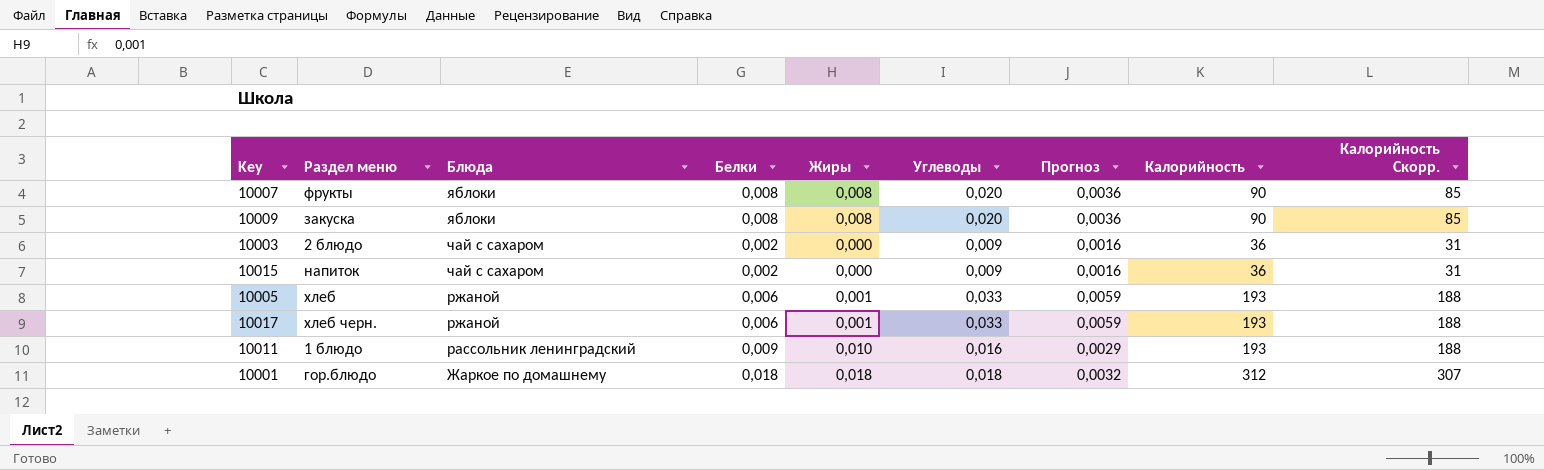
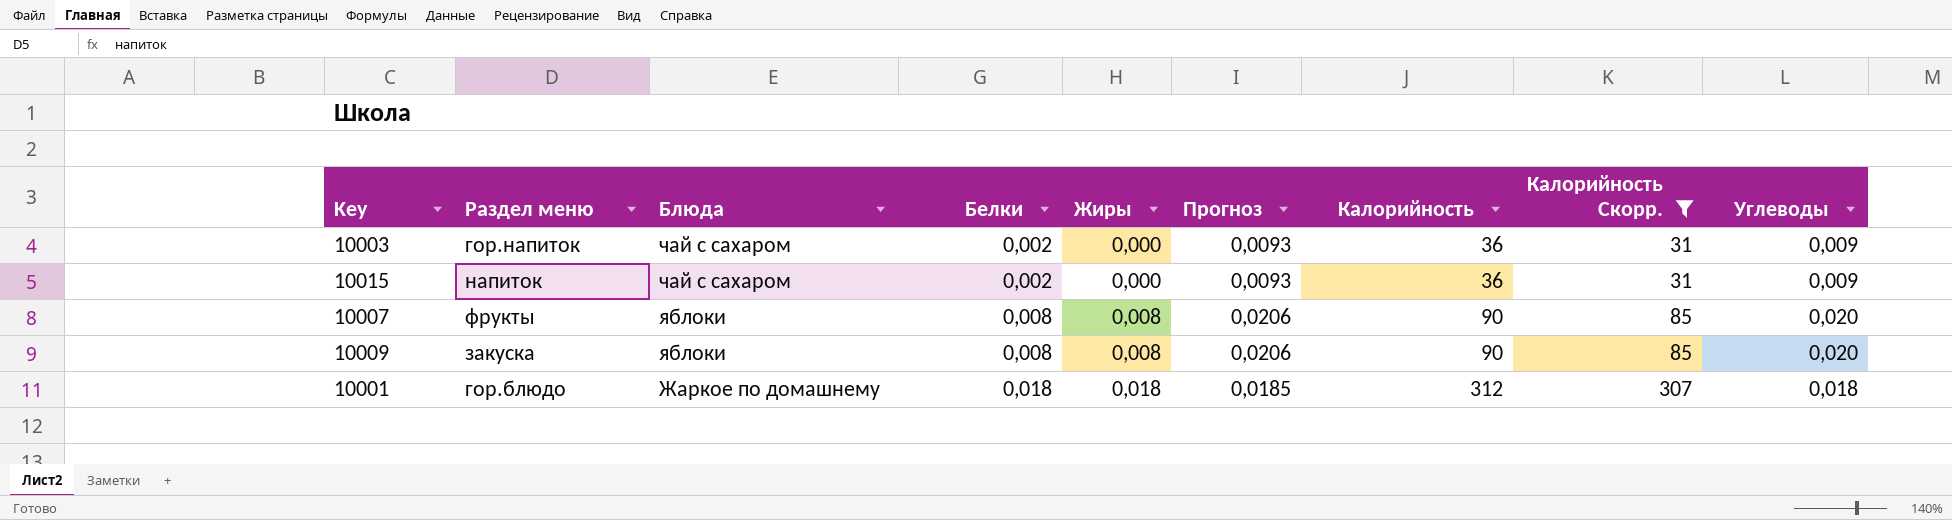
filter: none -> Калорийность Скорр. != 188
row order: Блюда descending -> Белки ascending
column Прогноз | formula: [Углеводы] * 0,18 -> [Углеводы] * 1,03
column Углеводы | position: 6 -> 9
10003 | Раздел меню: 2 блюдо -> гор.напиток

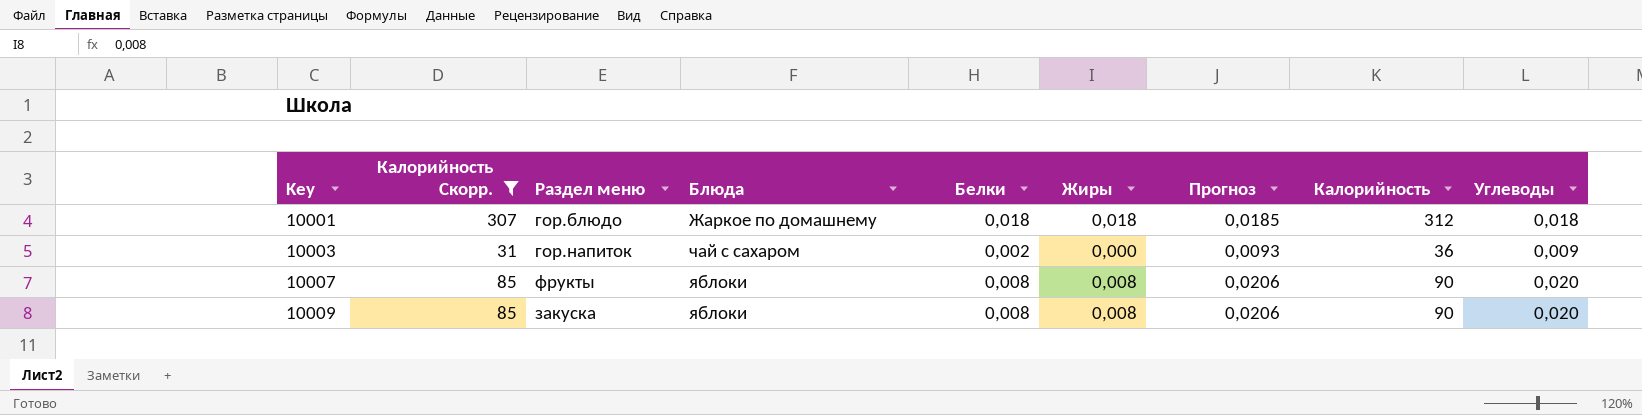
row order: Белки ascending -> Key ascending
column Калорийность Скорр. | position: 8 -> 2
row 10015: напиток | чай с сахаром | 0,002 | 0,000 | 0,0093 | 36 | 31 | 0,009 -> none

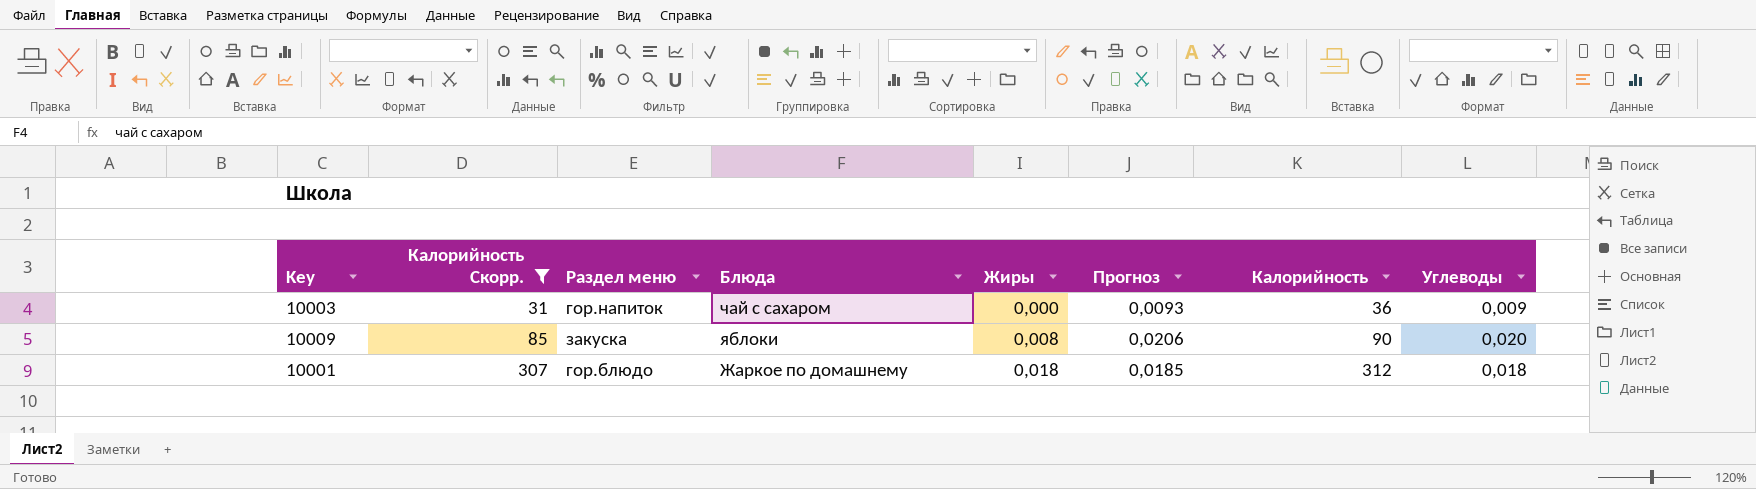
row order: Key ascending -> Калорийность Скорр. ascending
column Белки | position: 5 -> none
row 10007: 85 | фрукты | яблоки | 0,008 | 0,008 | 0,0206 | 90 | 0,020 -> none

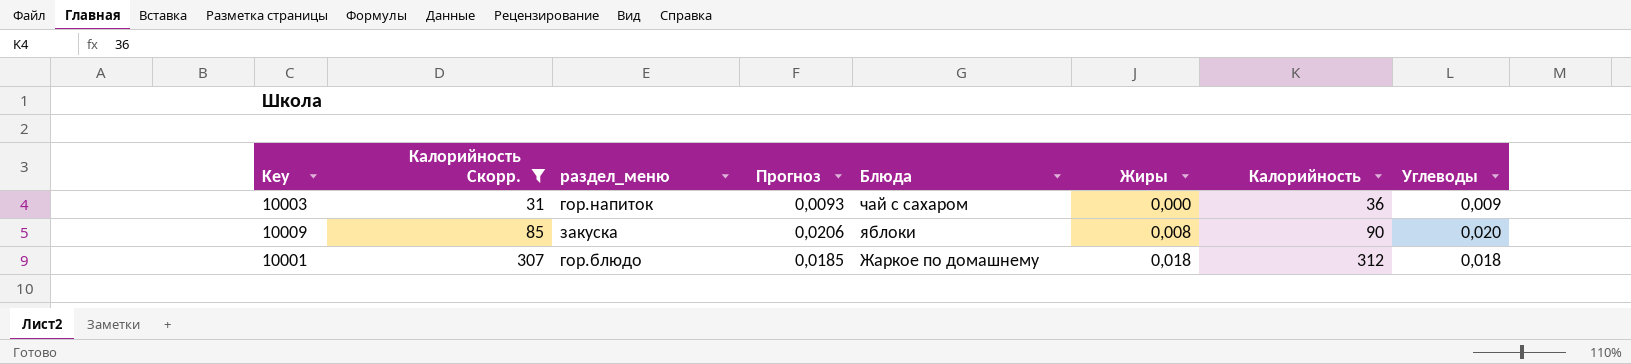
column name: Раздел меню -> раздел_меню
column Прогноз | position: 6 -> 4

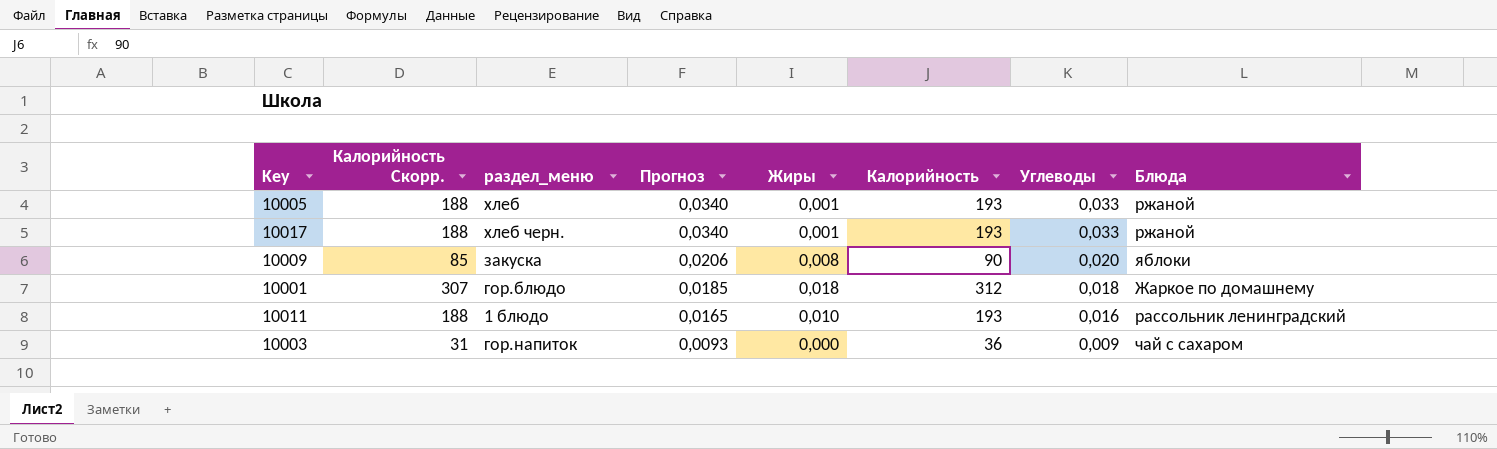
filter: Калорийность Скорр. != 188 -> none
row order: Калорийность Скорр. ascending -> Прогноз descending
column Блюда | position: 5 -> 8

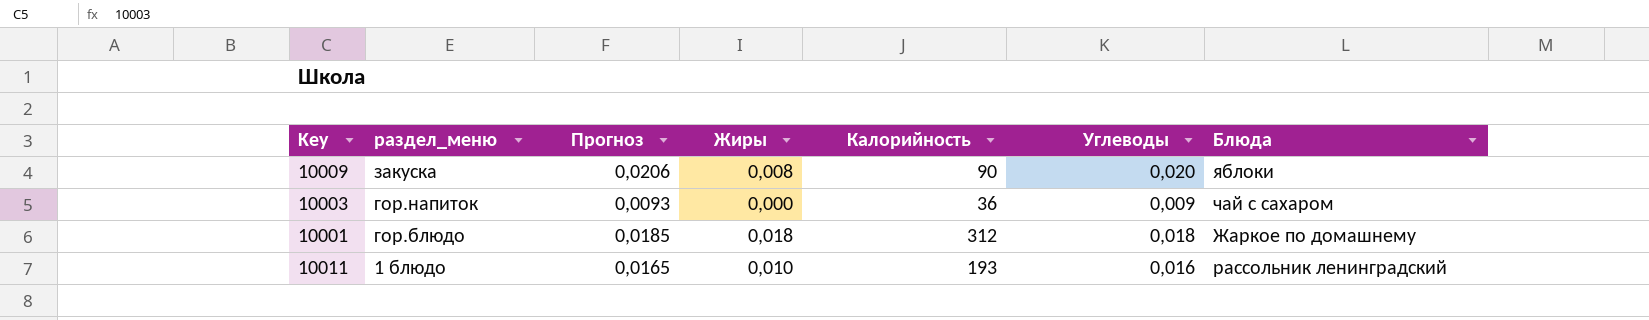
row order: Прогноз descending -> раздел_меню descending
column Калорийность Скорр. | formula: [Калорийность] - 5 -> none
row 10005: 188 | хлеб | 0,0340 | 0,001 | 193 | 0,033 | ржаной -> none
row 10017: 188 | хлеб черн. | 0,0340 | 0,001 | 193 | 0,033 | ржаной -> none

